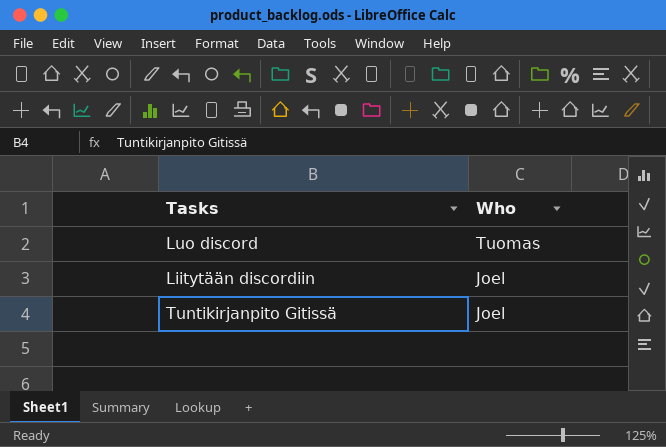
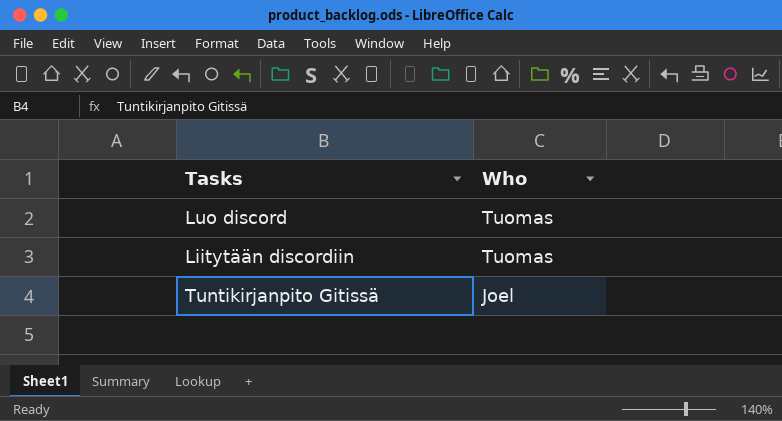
Liitytään discordiin | Who: Joel -> Tuomas

